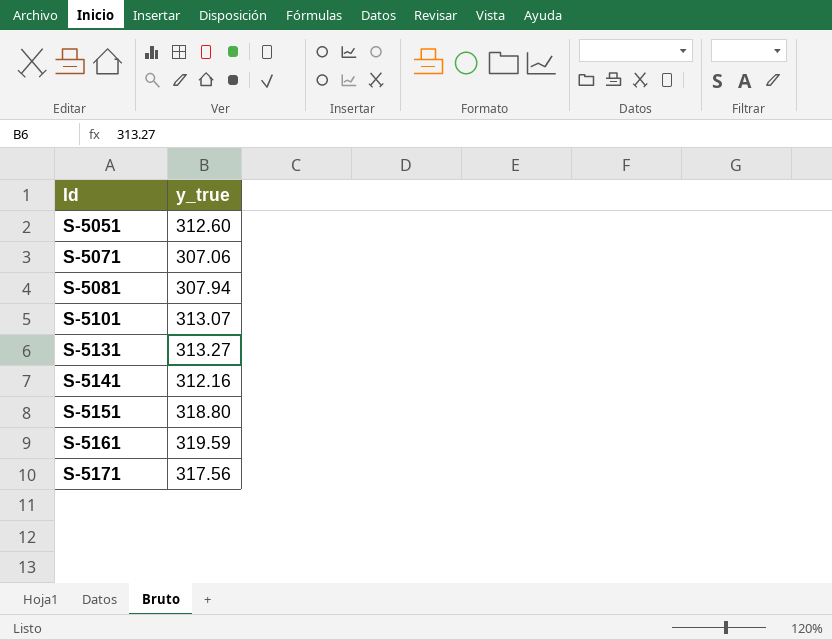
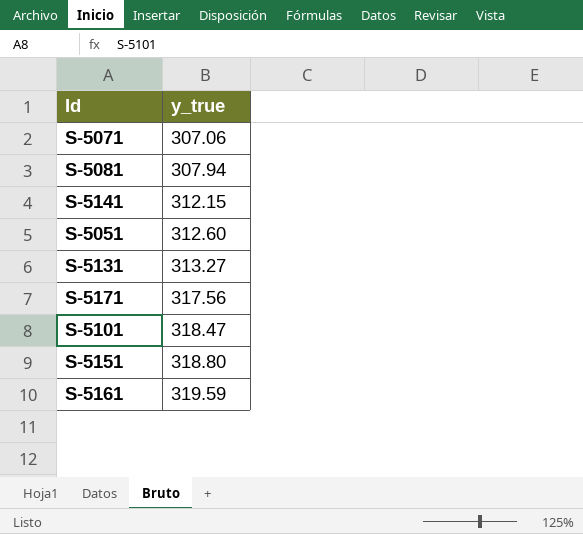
row order: Id ascending -> y_true ascending
S-5141 | y_true: 312.16 -> 312.15
S-5101 | y_true: 313.07 -> 318.47

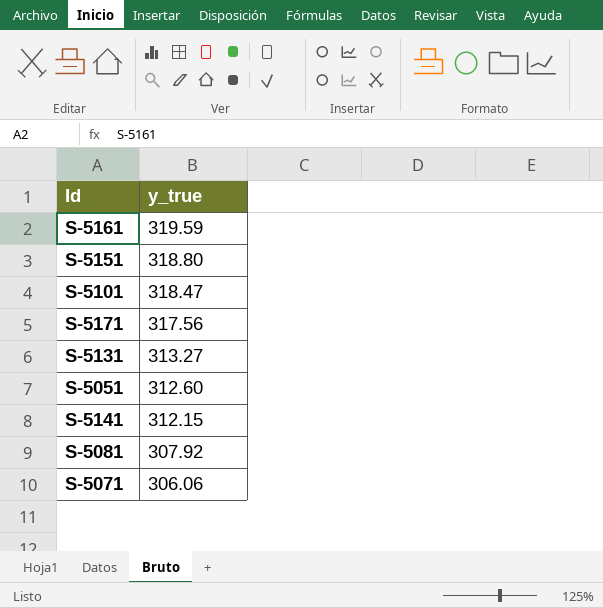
row order: y_true ascending -> y_true descending
S-5081 | y_true: 307.94 -> 307.92
S-5071 | y_true: 307.06 -> 306.06

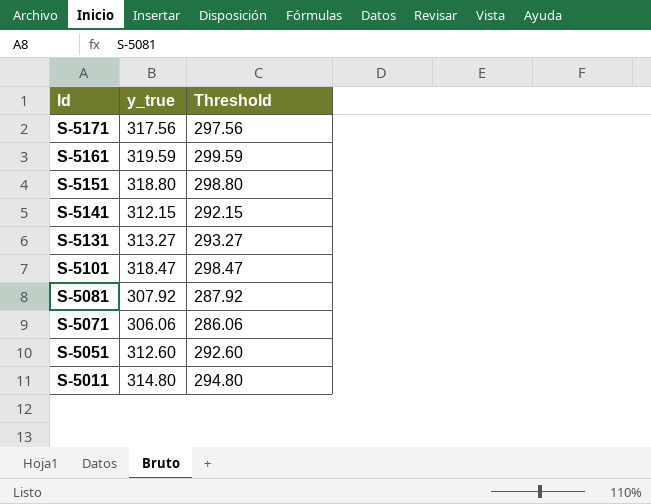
row order: y_true descending -> Id descending
column Threshold | formula: none -> [y_true] - 20
row S-5011: none -> 314.80 | 294.80

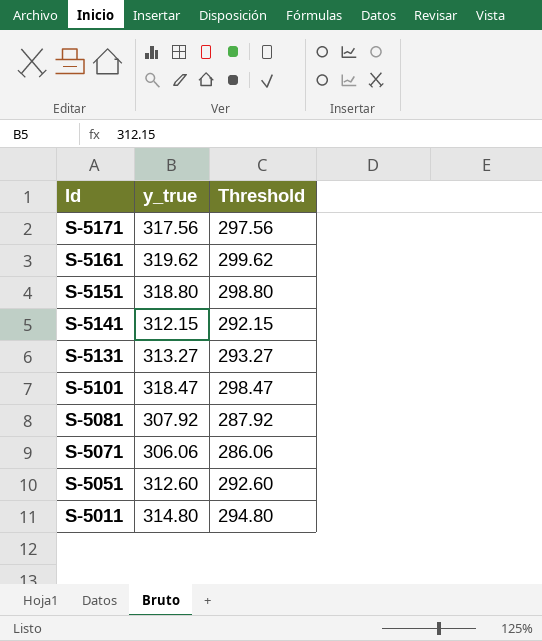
S-5161 | y_true: 319.59 -> 319.62
S-5161 | Threshold: 299.59 -> 299.62

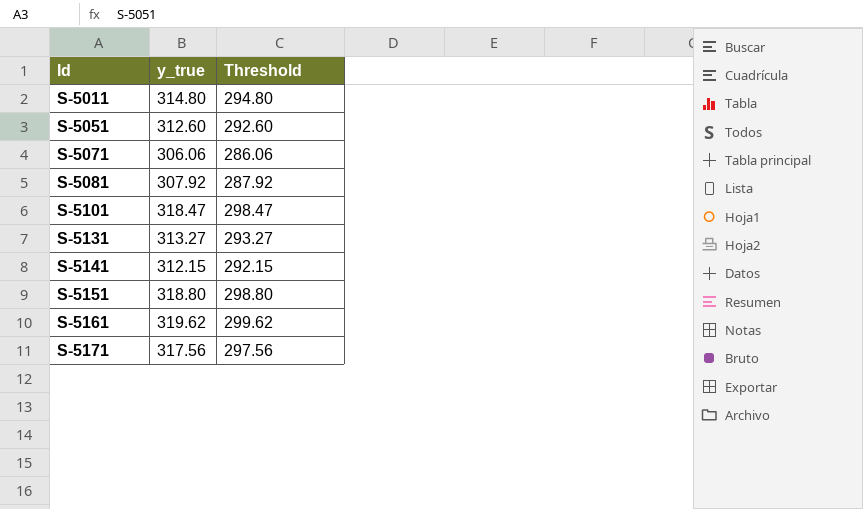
row order: Id descending -> Id ascending

